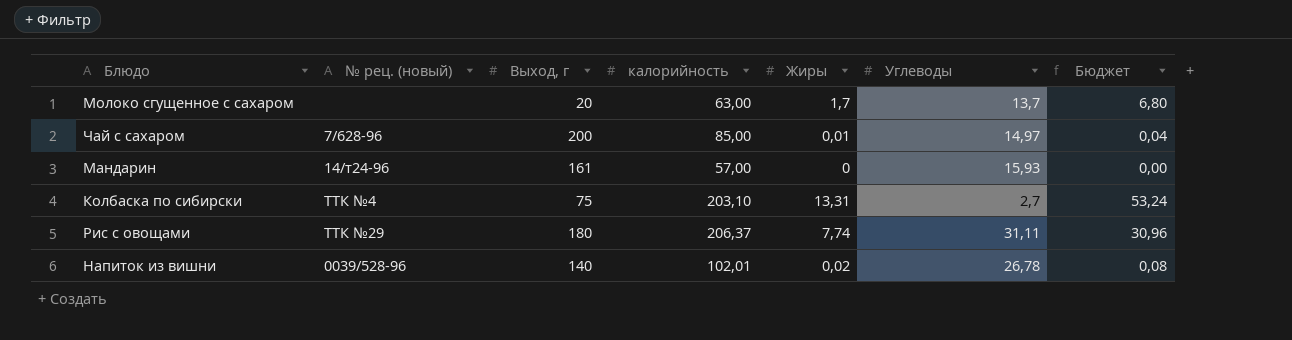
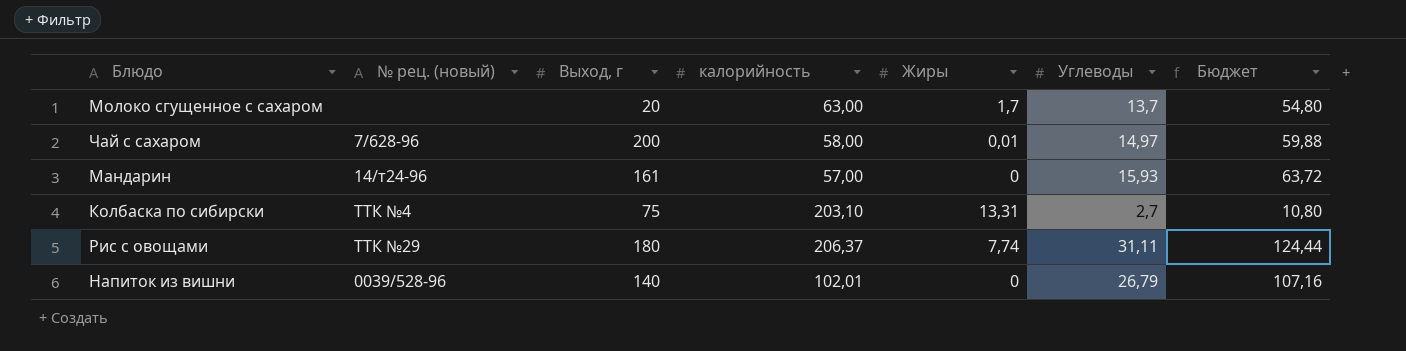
column Бюджет | formula: [Жиры] * 4 -> [Углеводы] * 4
Чай с сахаром | калорийность: 85,00 -> 58,00
Напиток из вишни | Жиры: 0,02 -> 0
Напиток из вишни | Углеводы: 26,78 -> 26,79

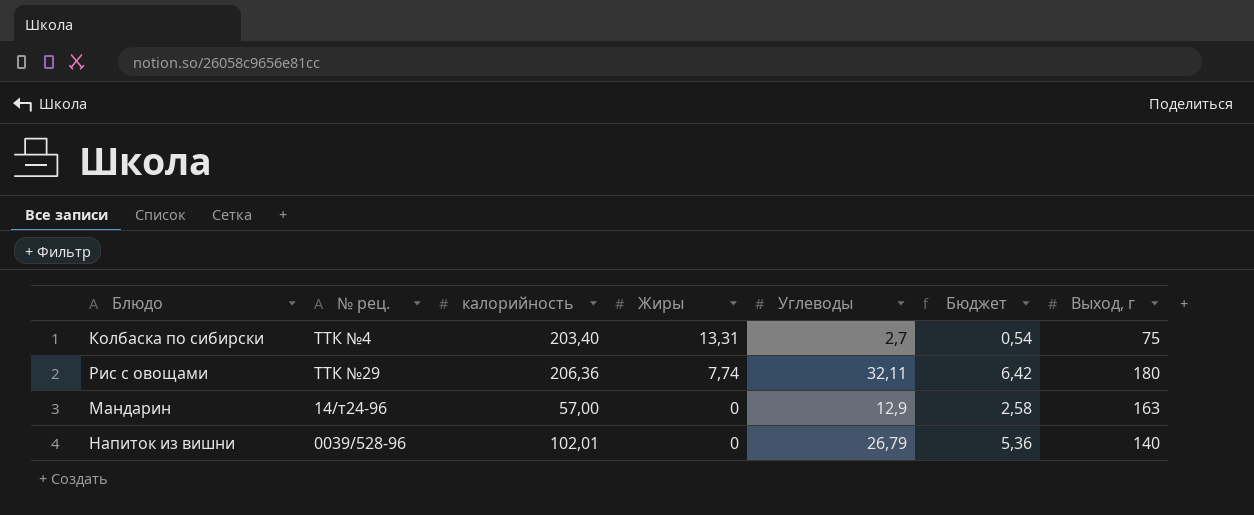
row order: none -> Жиры descending
column name: № рец. (новый) -> № рец.
column Бюджет | formula: [Углеводы] * 4 -> [Углеводы] * 0,2
column Выход, г | position: 3 -> 7
row Молоко сгущенное с сахаром: none | 20 | 63,00 | 1,7 | 13,7 | 54,80 -> none
row Чай с сахаром: 7/628-96 | 200 | 58,00 | 0,01 | 14,97 | 59,88 -> none
Колбаска по сибирски | калорийность: 203,10 -> 203,40
Рис с овощами | калорийность: 206,37 -> 206,36
Рис с овощами | Углеводы: 31,11 -> 32,11
Мандарин | Углеводы: 15,93 -> 12,9
Мандарин | Выход, г: 161 -> 163

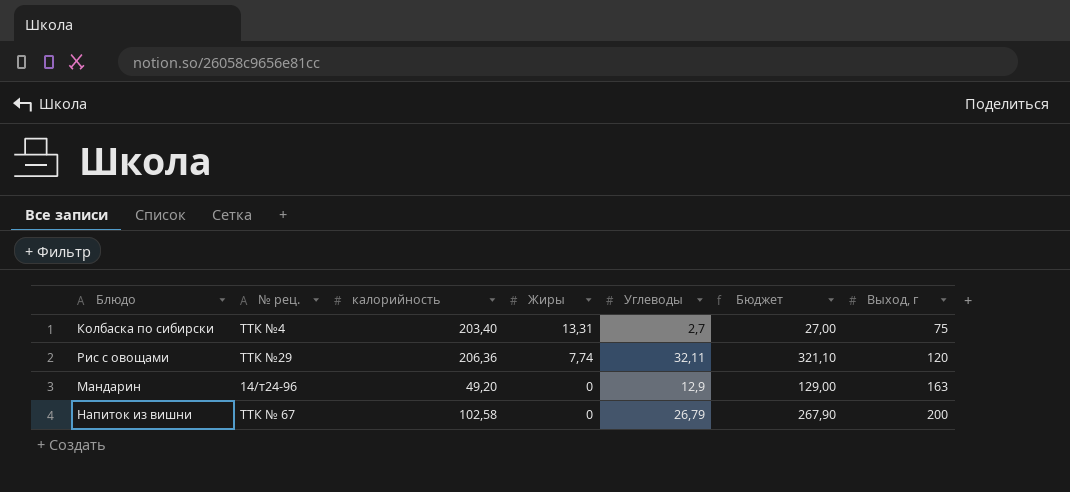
column Бюджет | formula: [Углеводы] * 0,2 -> [Углеводы] * 10
Рис с овощами | Выход, г: 180 -> 120
Мандарин | калорийность: 57,00 -> 49,20
Напиток из вишни | № рец.: 0039/528-96 -> ТТК № 67
Напиток из вишни | калорийность: 102,01 -> 102,58
Напиток из вишни | Выход, г: 140 -> 200

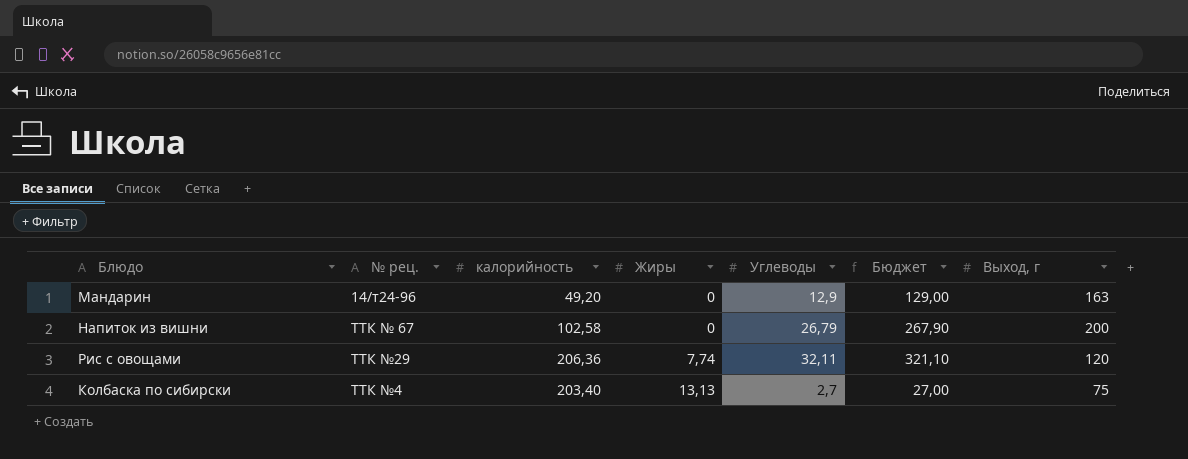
row order: Жиры descending -> Жиры ascending
Колбаска по сибирски | Жиры: 13,31 -> 13,13

